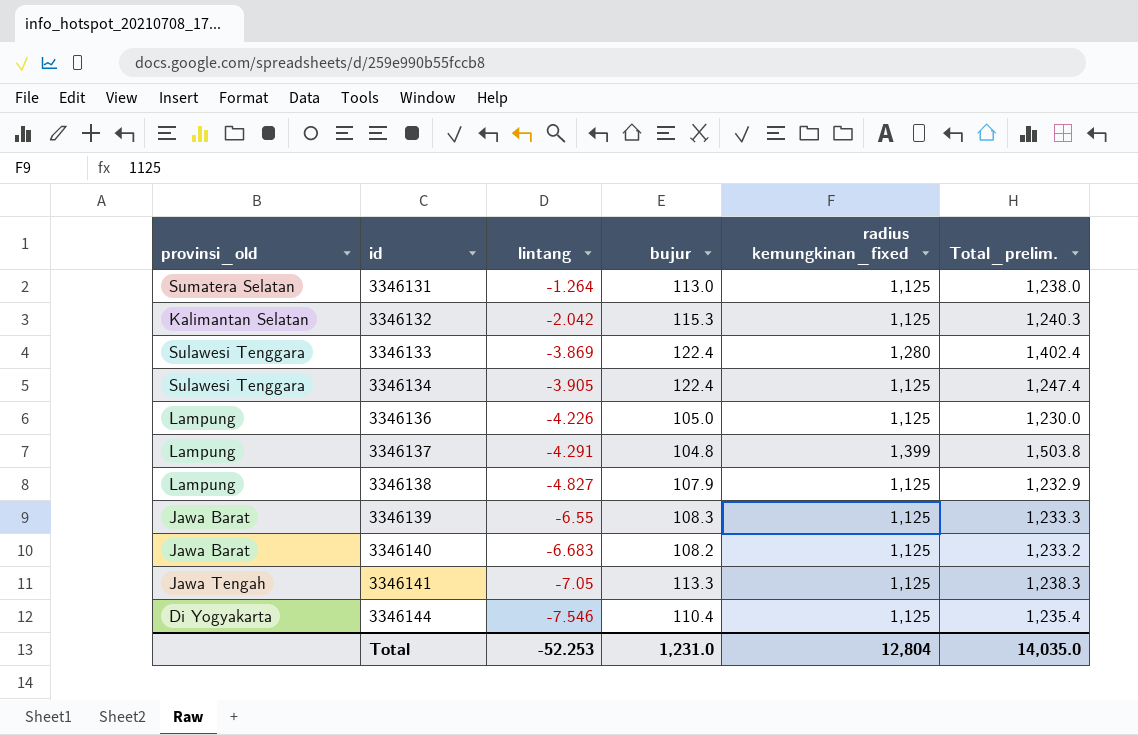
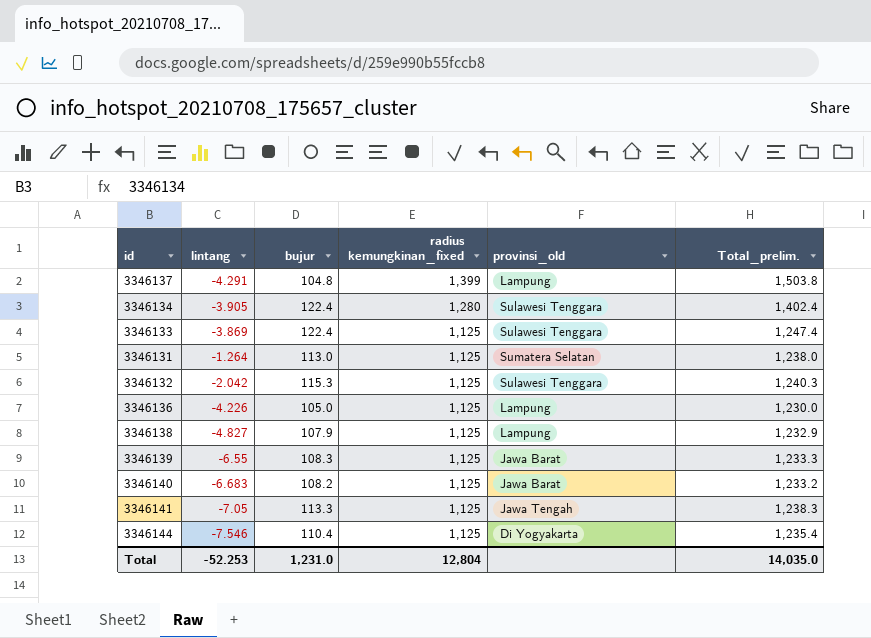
row order: id ascending -> radius kemungkinan_fixed descending
column provinsi_old | position: 1 -> 5
3346134 | radius kemungkinan_fixed: 1,125 -> 1,280
3346134 | Total_prelim.: 1,247.4 -> 1,402.4
3346133 | radius kemungkinan_fixed: 1,280 -> 1,125
3346133 | Total_prelim.: 1,402.4 -> 1,247.4
3346132 | provinsi_old: Kalimantan Selatan -> Sulawesi Tenggara

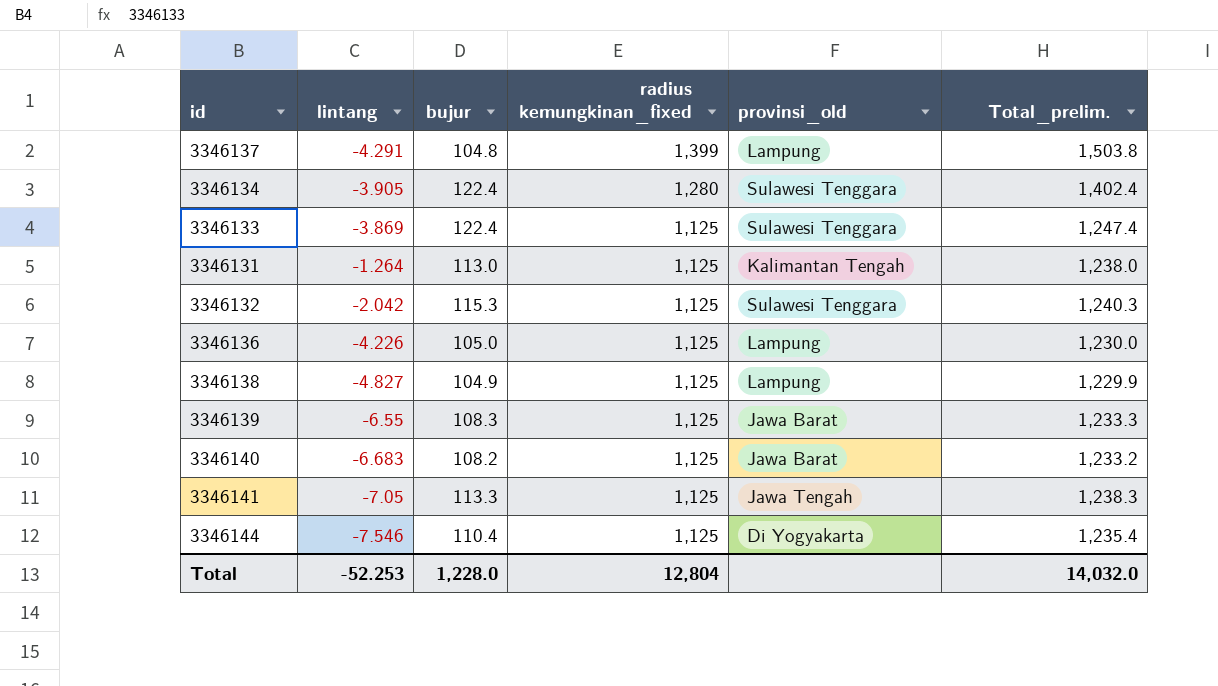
3346131 | provinsi_old: Sumatera Selatan -> Kalimantan Tengah
3346138 | bujur: 107.9 -> 104.9
3346138 | Total_prelim.: 1,232.9 -> 1,229.9
Total | bujur: 1,231.0 -> 1,228.0
Total | Total_prelim.: 14,035.0 -> 14,032.0

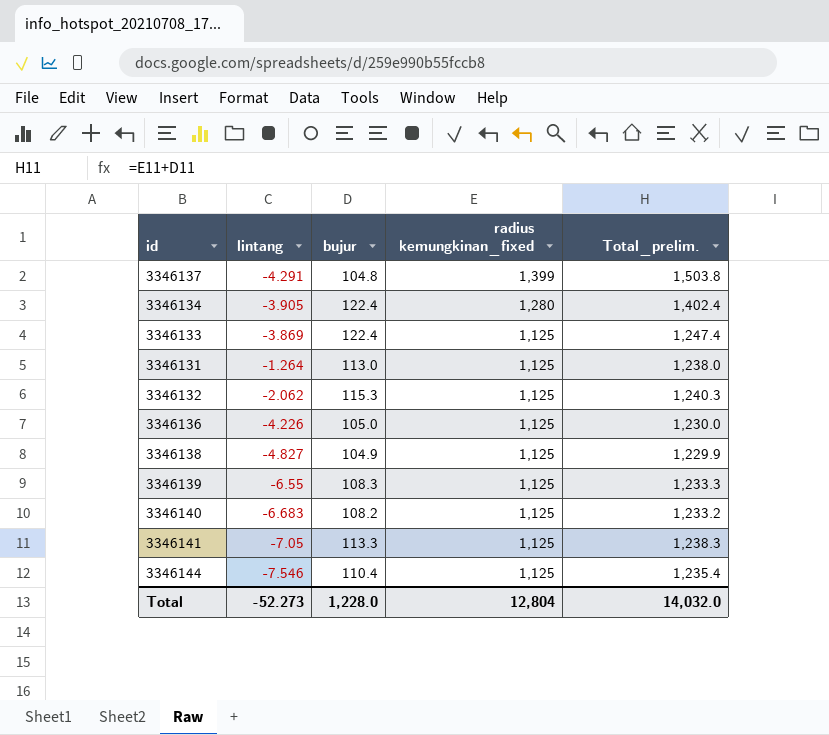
column provinsi_old | position: 5 -> none
3346132 | lintang: -2.042 -> -2.062
Total | lintang: -52.253 -> -52.273

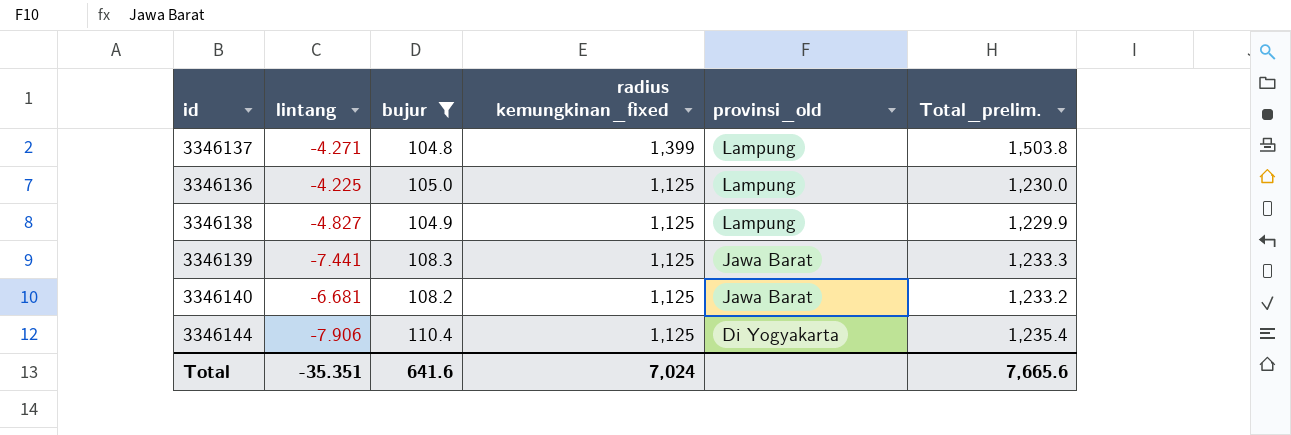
filter: none -> bujur <= 110.4
column provinsi_old | position: none -> 5
3346137 | lintang: -4.291 -> -4.271
3346136 | lintang: -4.226 -> -4.225
3346139 | lintang: -6.55 -> -7.441
3346140 | lintang: -6.683 -> -6.681
3346144 | lintang: -7.546 -> -7.906
Total | lintang: -52.273 -> -35.351
Total | bujur: 1,228.0 -> 641.6
Total | radius kemungkinan_fixed: 12,804 -> 7,024
Total | Total_prelim.: 14,032.0 -> 7,665.6

